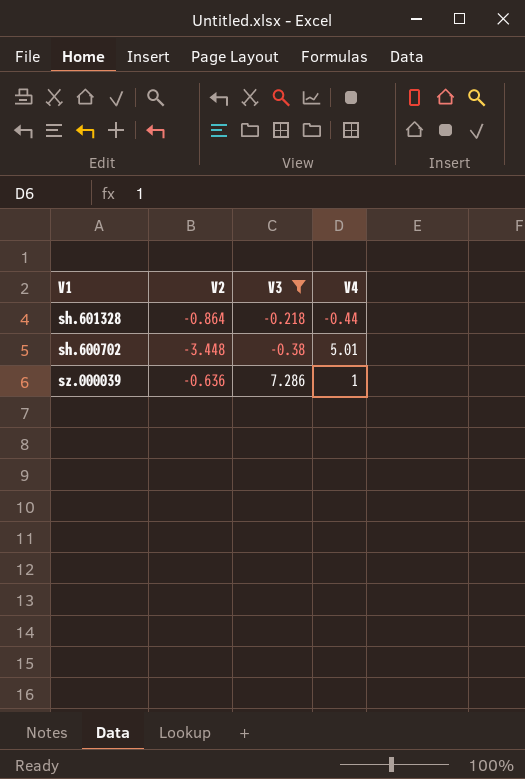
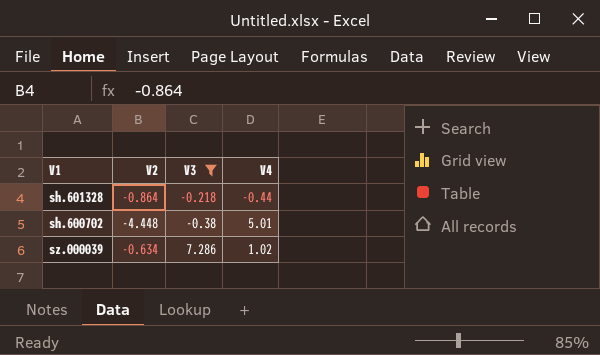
sh.600702 | V2: -3.448 -> -4.448
sz.000039 | V2: -0.636 -> -0.634
sz.000039 | V4: 1 -> 1.02

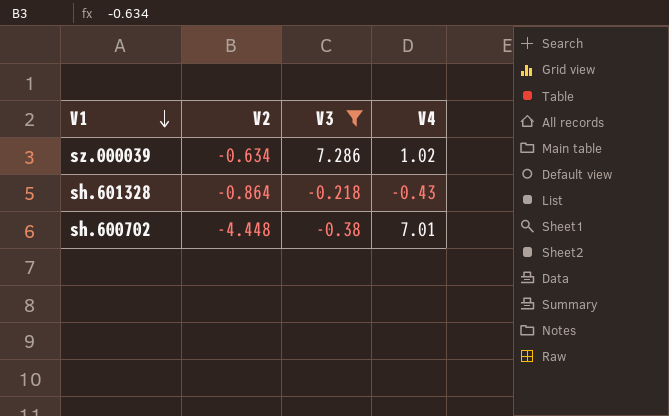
row order: none -> V1 descending
sh.601328 | V4: -0.44 -> -0.43
sh.600702 | V4: 5.01 -> 7.01

